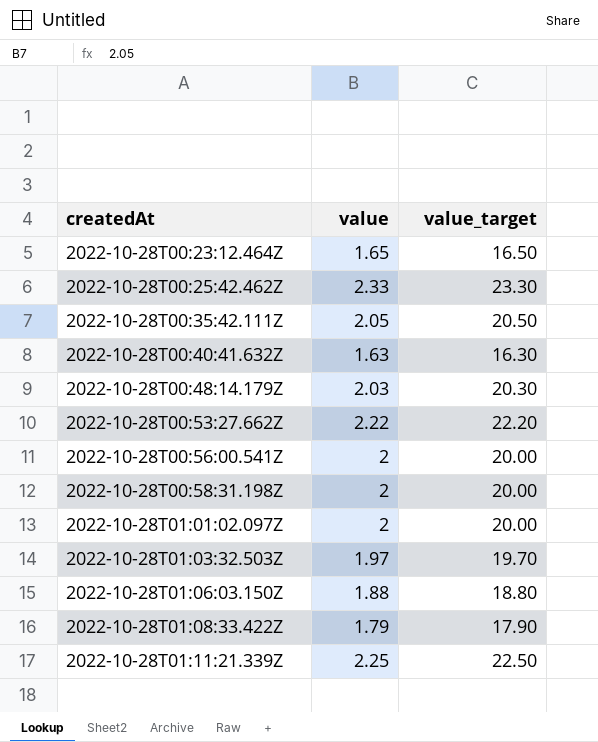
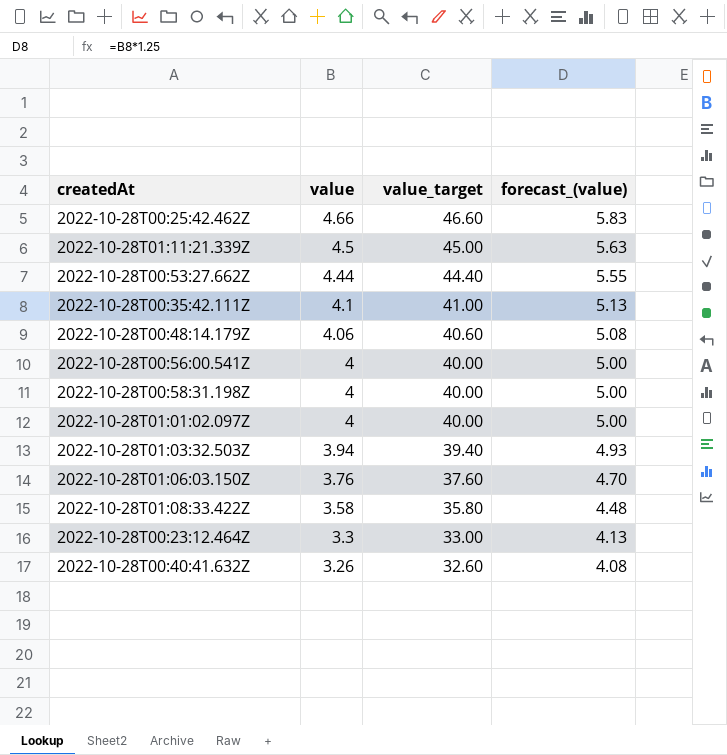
row order: createdAt ascending -> value descending
column forecast_(value) | formula: none -> [value] * 1.25
2022-10-28T00:25:42.462Z | value: 2.33 -> 4.66
2022-10-28T00:25:42.462Z | value_target: 23.30 -> 46.60
2022-10-28T01:11:21.339Z | value: 2.25 -> 4.5
2022-10-28T01:11:21.339Z | value_target: 22.50 -> 45.00
2022-10-28T00:53:27.662Z | value: 2.22 -> 4.44
2022-10-28T00:53:27.662Z | value_target: 22.20 -> 44.40
2022-10-28T00:35:42.111Z | value: 2.05 -> 4.1
2022-10-28T00:35:42.111Z | value_target: 20.50 -> 41.00
2022-10-28T00:48:14.179Z | value: 2.03 -> 4.06
2022-10-28T00:48:14.179Z | value_target: 20.30 -> 40.60
2022-10-28T00:56:00.541Z | value: 2 -> 4
2022-10-28T00:56:00.541Z | value_target: 20.00 -> 40.00
2022-10-28T00:58:31.198Z | value: 2 -> 4
2022-10-28T00:58:31.198Z | value_target: 20.00 -> 40.00
2022-10-28T01:01:02.097Z | value: 2 -> 4
2022-10-28T01:01:02.097Z | value_target: 20.00 -> 40.00
2022-10-28T01:03:32.503Z | value: 1.97 -> 3.94
2022-10-28T01:03:32.503Z | value_target: 19.70 -> 39.40
2022-10-28T01:06:03.150Z | value: 1.88 -> 3.76
2022-10-28T01:06:03.150Z | value_target: 18.80 -> 37.60
2022-10-28T01:08:33.422Z | value: 1.79 -> 3.58
2022-10-28T01:08:33.422Z | value_target: 17.90 -> 35.80
2022-10-28T00:23:12.464Z | value: 1.65 -> 3.3
2022-10-28T00:23:12.464Z | value_target: 16.50 -> 33.00
2022-10-28T00:40:41.632Z | value: 1.63 -> 3.26
2022-10-28T00:40:41.632Z | value_target: 16.30 -> 32.60

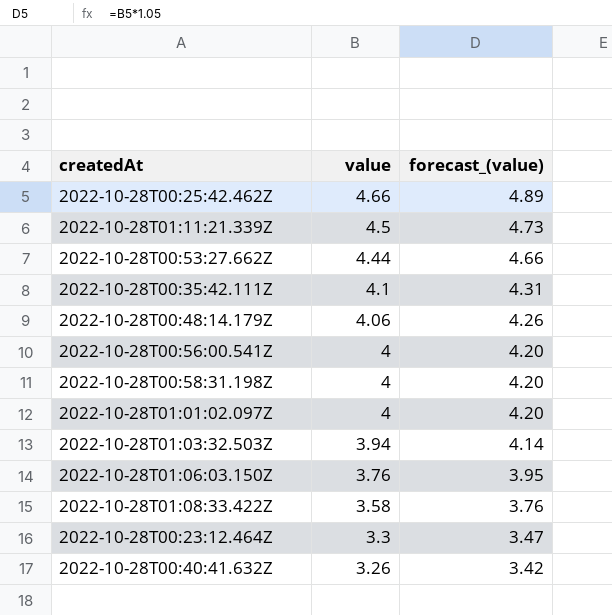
column value_target | formula: [value] * 10 -> none
column forecast_(value) | formula: [value] * 1.25 -> [value] * 1.05

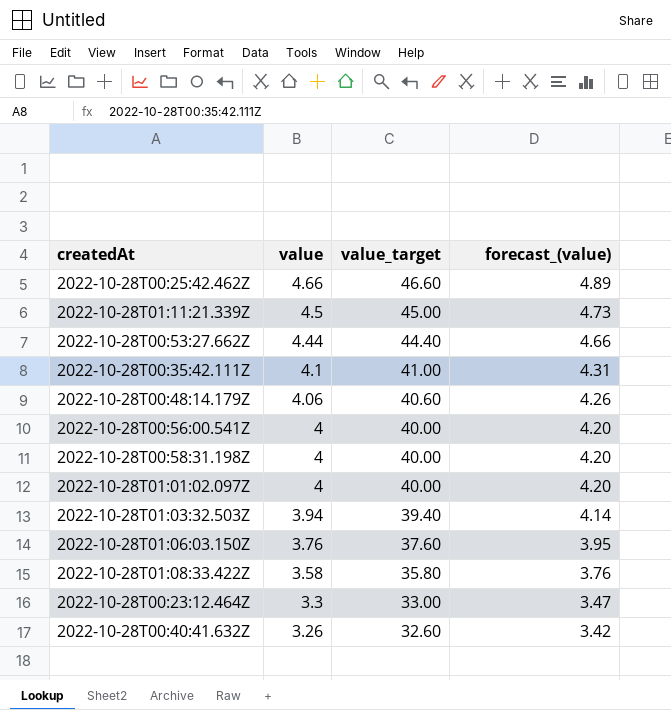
column value_target | formula: none -> [value] * 10

